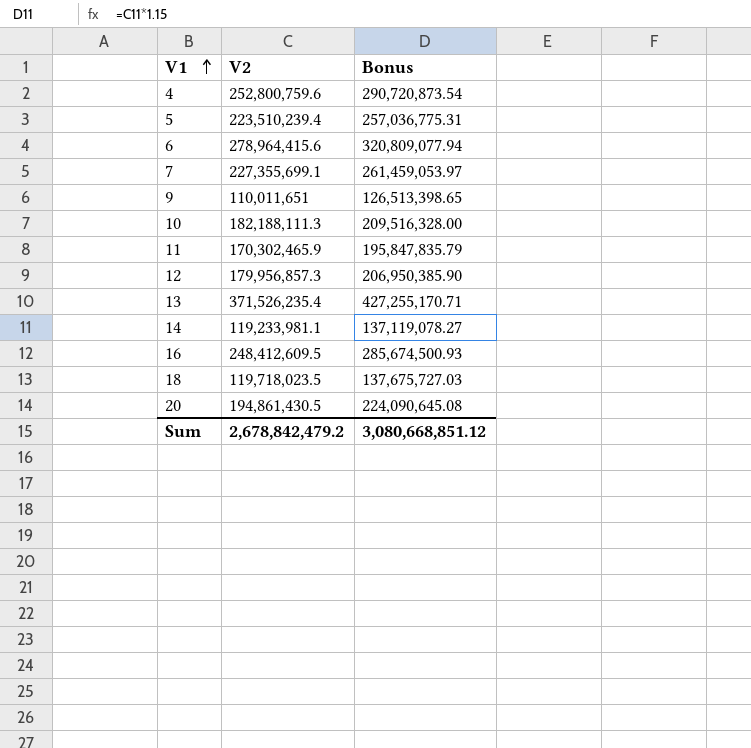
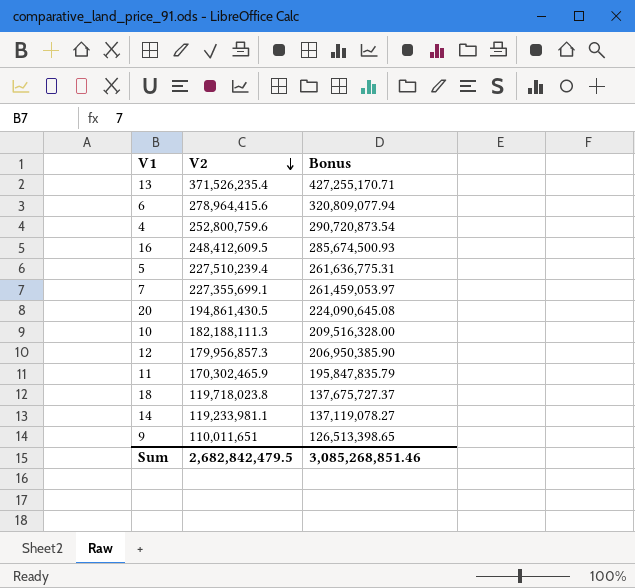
row order: V1 ascending -> V2 descending
5 | V2: 223,510,239.4 -> 227,510,239.4
5 | Bonus: 257,036,775.31 -> 261,636,775.31
18 | V2: 119,718,023.5 -> 119,718,023.8
18 | Bonus: 137,675,727.03 -> 137,675,727.37
Sum | V2: 2,678,842,479.2 -> 2,682,842,479.5
Sum | Bonus: 3,080,668,851.12 -> 3,085,268,851.46

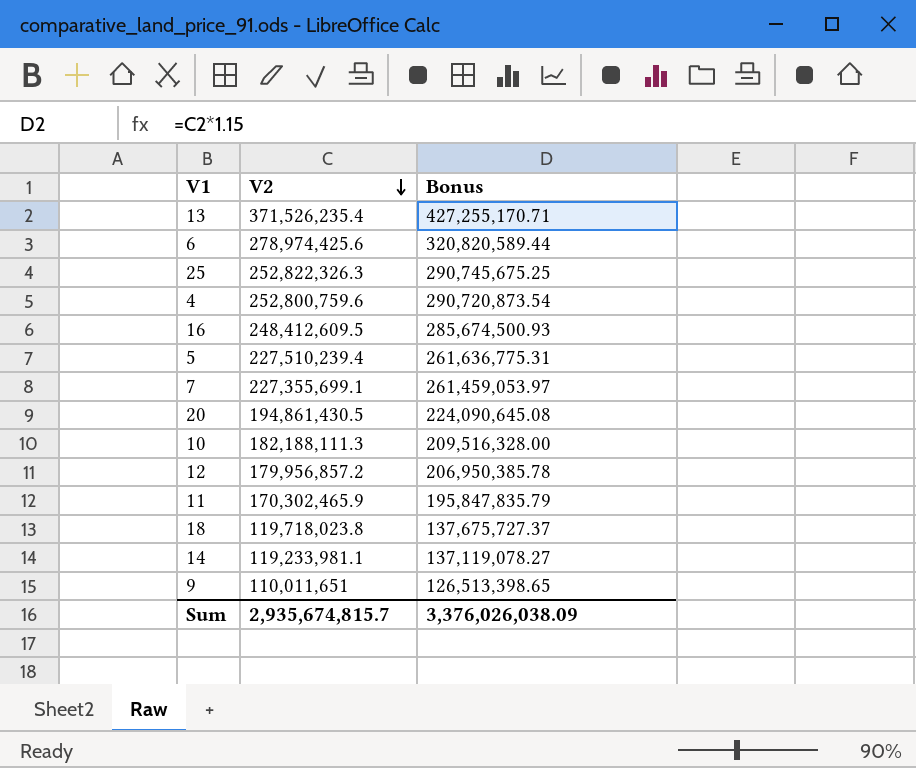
6 | V2: 278,964,415.6 -> 278,974,425.6
6 | Bonus: 320,809,077.94 -> 320,820,589.44
row 25: none -> 252,822,326.3 | 290,745,675.25
12 | V2: 179,956,857.3 -> 179,956,857.2
12 | Bonus: 206,950,385.90 -> 206,950,385.78
Sum | V2: 2,682,842,479.5 -> 2,935,674,815.7
Sum | Bonus: 3,085,268,851.46 -> 3,376,026,038.09

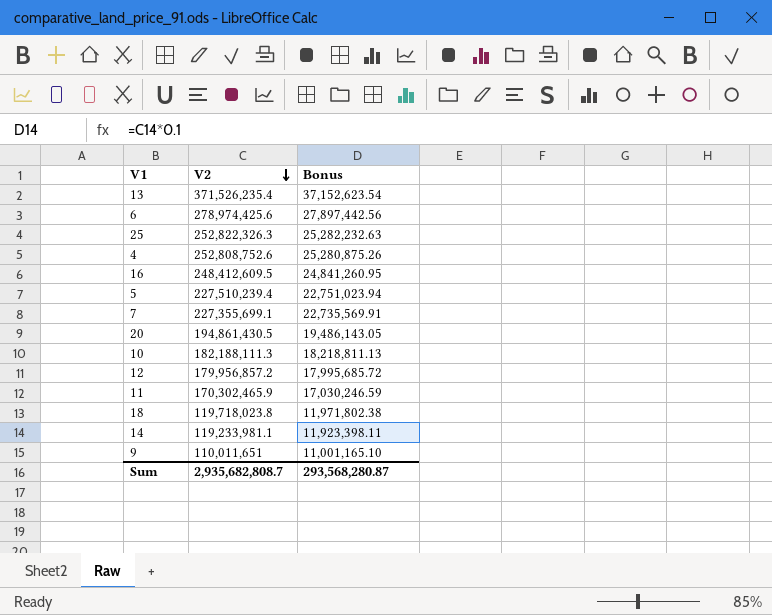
column Bonus | formula: [V2] * 1.15 -> [V2] * 0.1
4 | V2: 252,800,759.6 -> 252,808,752.6
Sum | V2: 2,935,674,815.7 -> 2,935,682,808.7
Sum | Bonus: 3,376,026,038.09 -> 293,568,280.87

